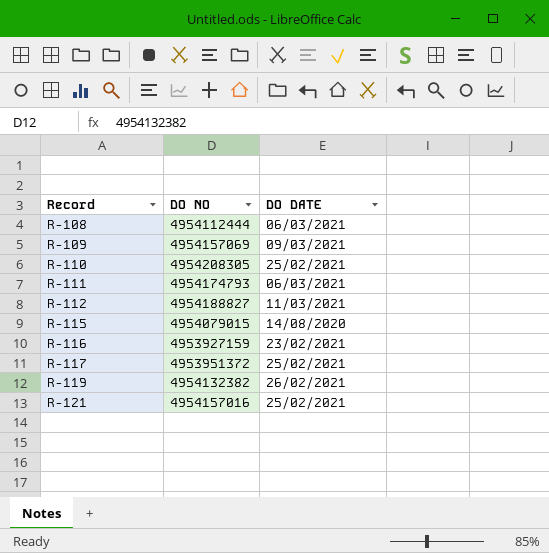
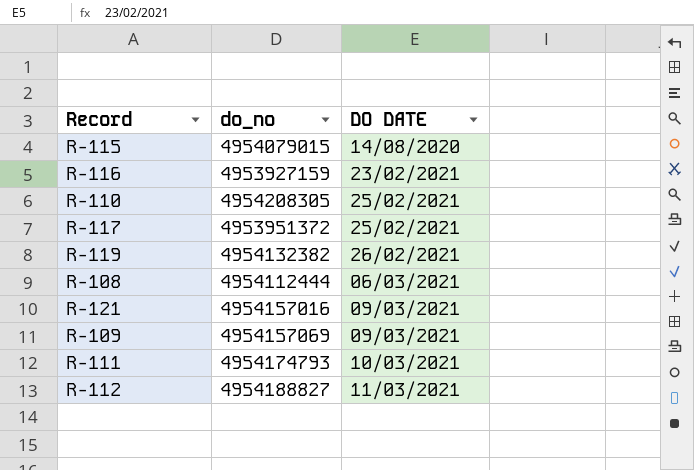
row order: Record ascending -> DO DATE ascending
column name: DO NO -> do_no
R-121 | DO DATE: 25/02/2021 -> 09/03/2021
R-111 | DO DATE: 06/03/2021 -> 10/03/2021

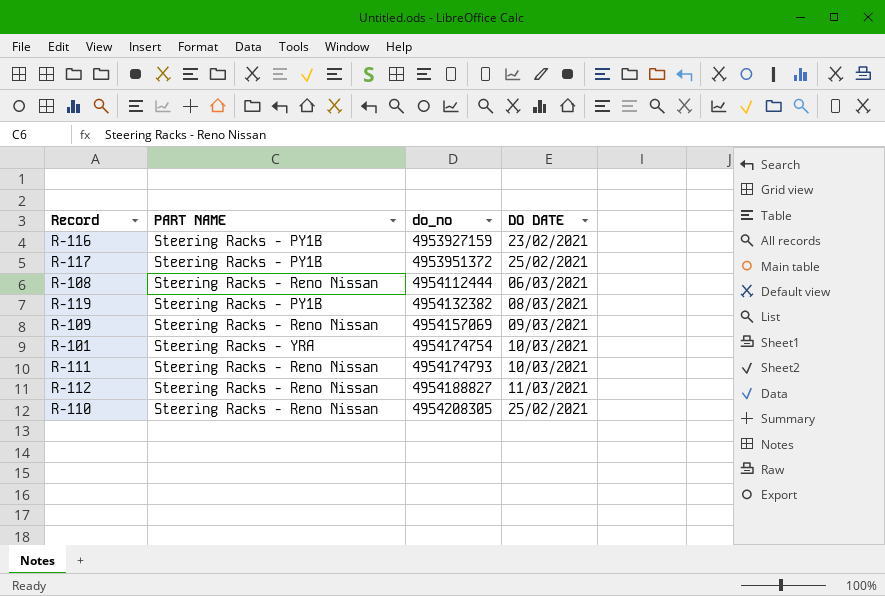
row order: DO DATE ascending -> do_no ascending
column PART NAME | position: none -> 2
row R-115: 4954079015 | 14/08/2020 -> none
row R-121: 4954157016 | 09/03/2021 -> none
R-119 | DO DATE: 26/02/2021 -> 08/03/2021
row R-101: none -> Steering Racks - YRA | 4954174754 | 10/03/2021

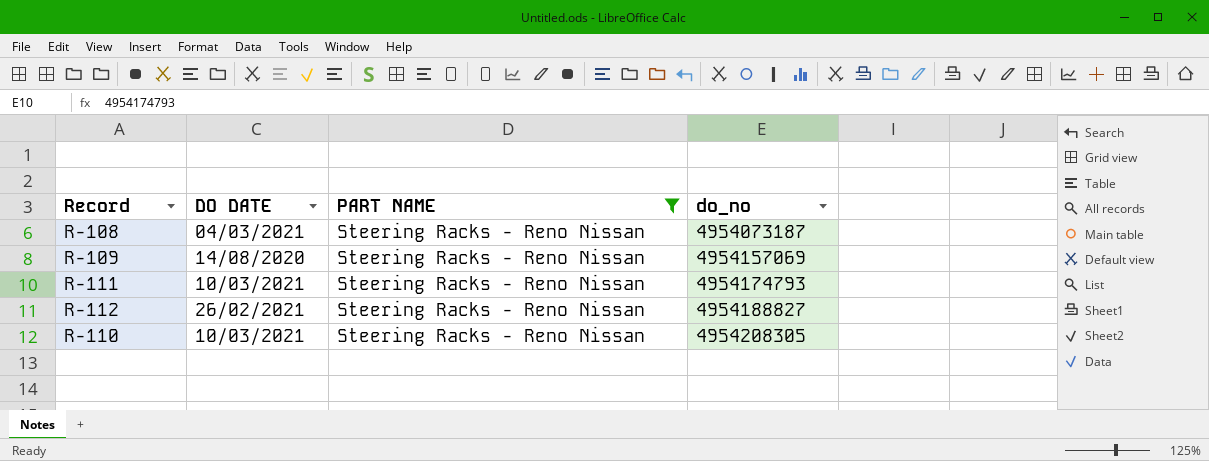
filter: none -> PART NAME = Steering Racks - Reno Nissan
column DO DATE | position: 4 -> 2
R-108 | DO DATE: 06/03/2021 -> 04/03/2021
R-108 | do_no: 4954112444 -> 4954073187
R-109 | DO DATE: 09/03/2021 -> 14/08/2020
R-112 | DO DATE: 11/03/2021 -> 26/02/2021
R-110 | DO DATE: 25/02/2021 -> 10/03/2021

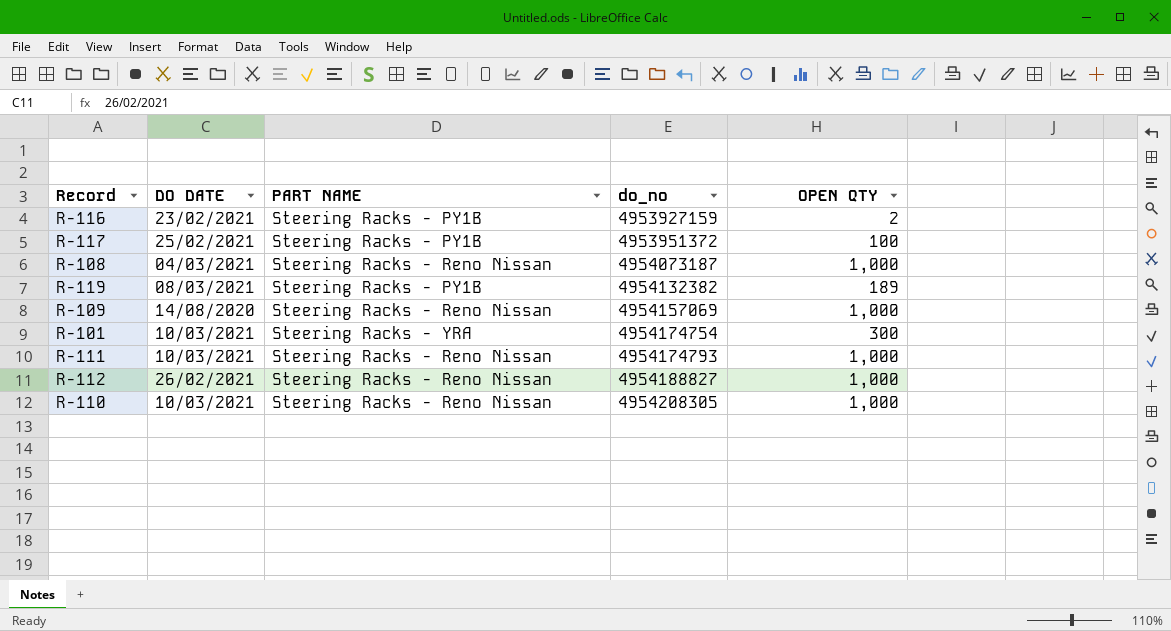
filter: PART NAME = Steering Racks - Reno Nissan -> none
column OPEN QTY | position: none -> 5

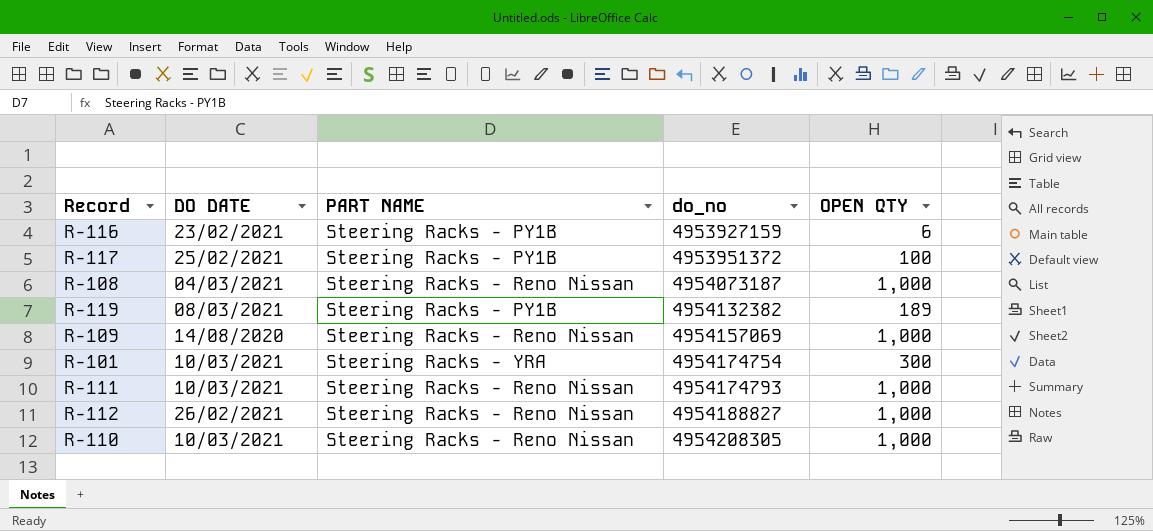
R-116 | OPEN QTY: 2 -> 6

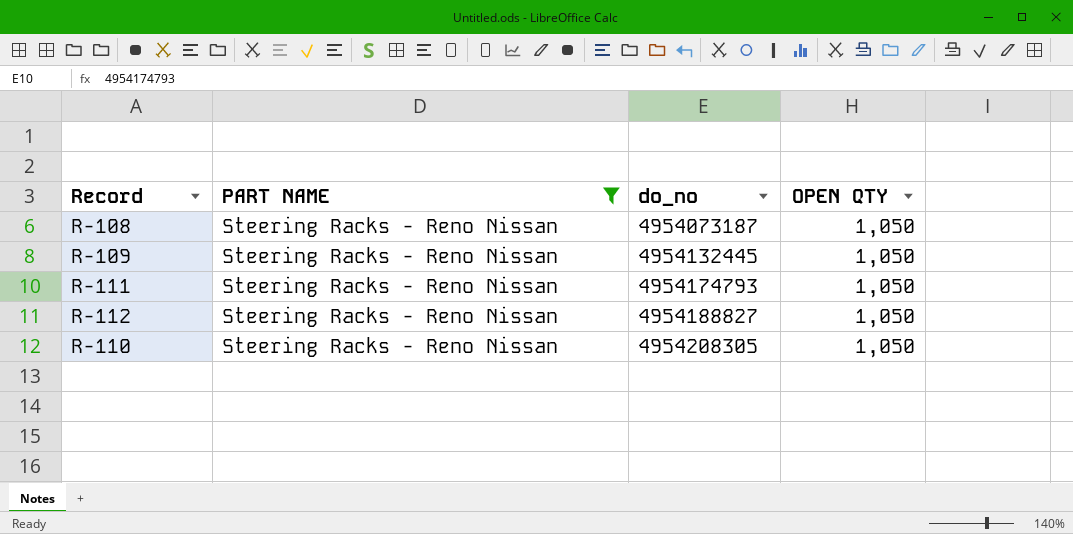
filter: none -> PART NAME = Steering Racks - Reno Nissan
column DO DATE | position: 2 -> none
R-108 | OPEN QTY: 1,000 -> 1,050
R-109 | do_no: 4954157069 -> 4954132445
R-109 | OPEN QTY: 1,000 -> 1,050
R-111 | OPEN QTY: 1,000 -> 1,050
R-112 | OPEN QTY: 1,000 -> 1,050
R-110 | OPEN QTY: 1,000 -> 1,050

